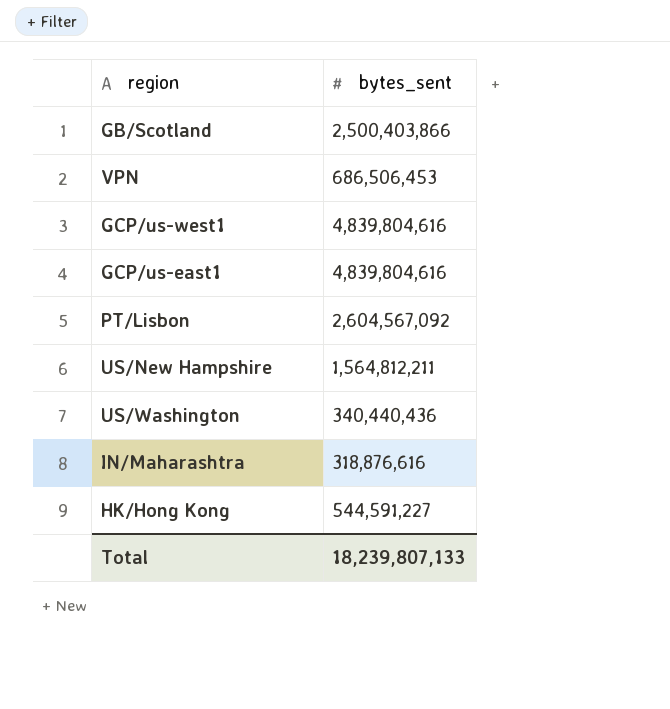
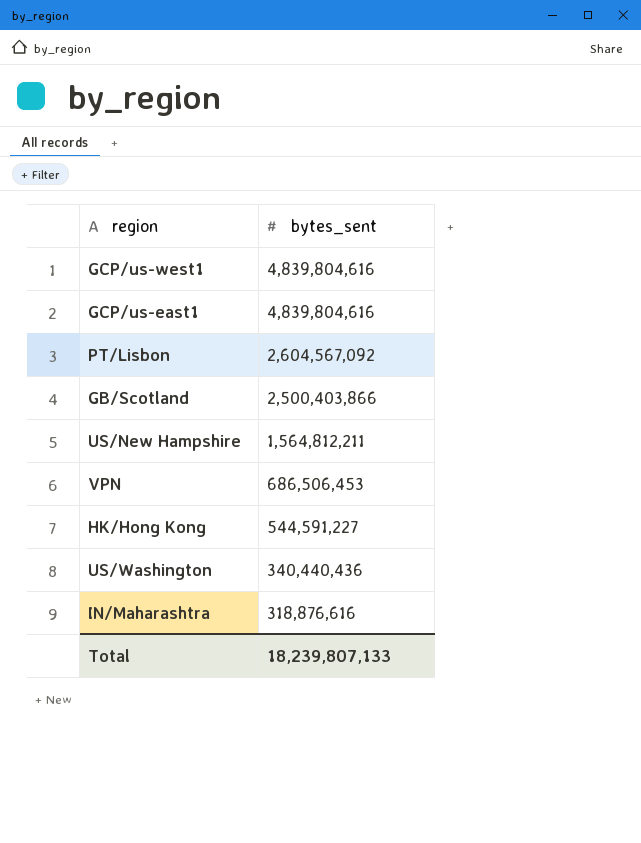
row order: none -> bytes_sent descending

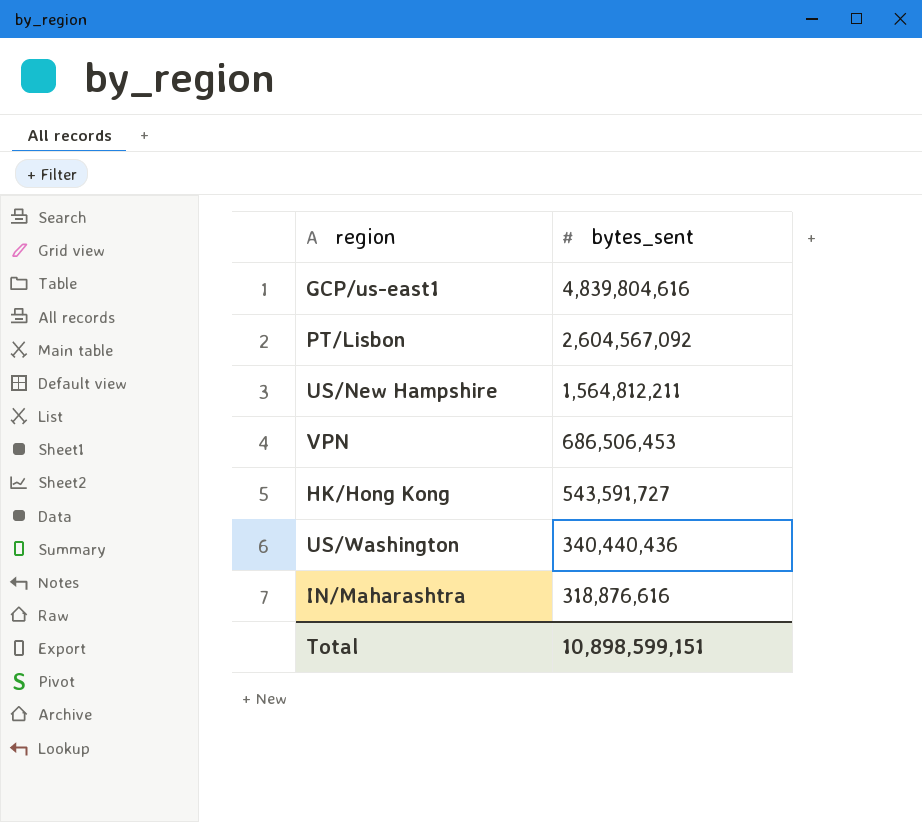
row GCP/us-west1: 4,839,804,616 -> none
row GB/Scotland: 2,500,403,866 -> none
HK/Hong Kong | bytes_sent: 544,591,227 -> 543,591,727
Total | bytes_sent: 18,239,807,133 -> 10,898,599,151

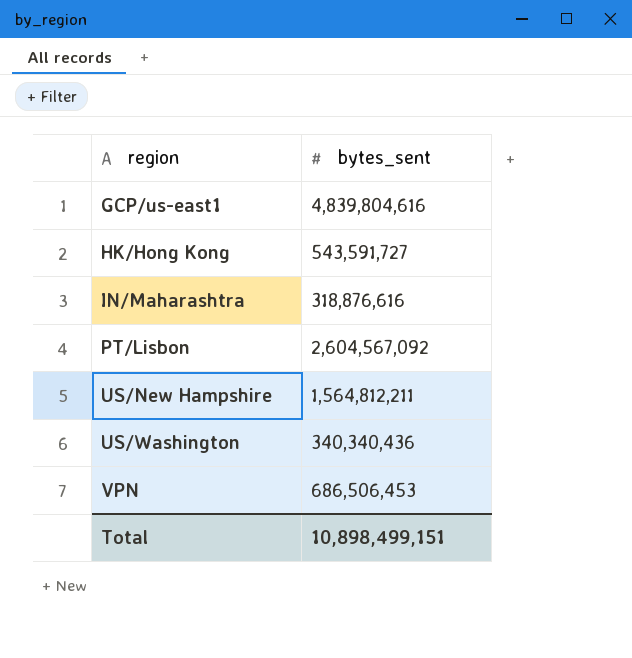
row order: bytes_sent descending -> region ascending
US/Washington | bytes_sent: 340,440,436 -> 340,340,436
Total | bytes_sent: 10,898,599,151 -> 10,898,499,151

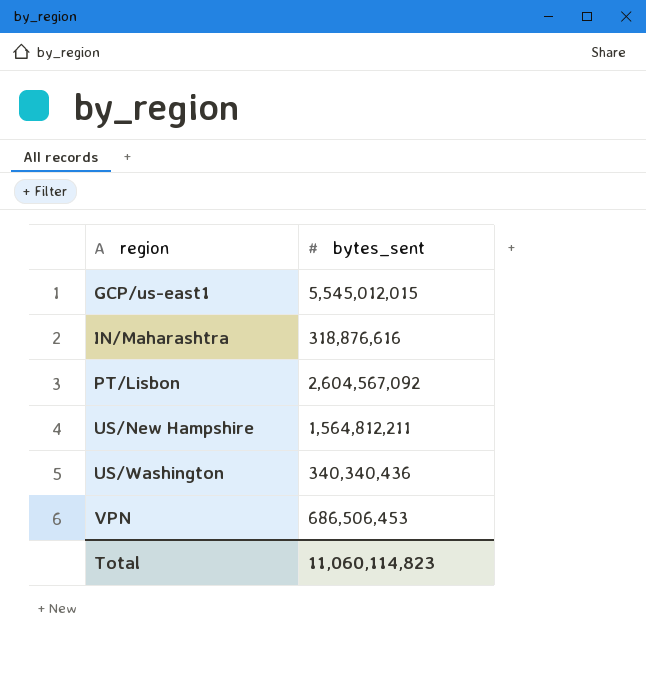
row HK/Hong Kong: 543,591,727 -> none
GCP/us-east1 | bytes_sent: 4,839,804,616 -> 5,545,012,015
Total | bytes_sent: 10,898,499,151 -> 11,060,114,823

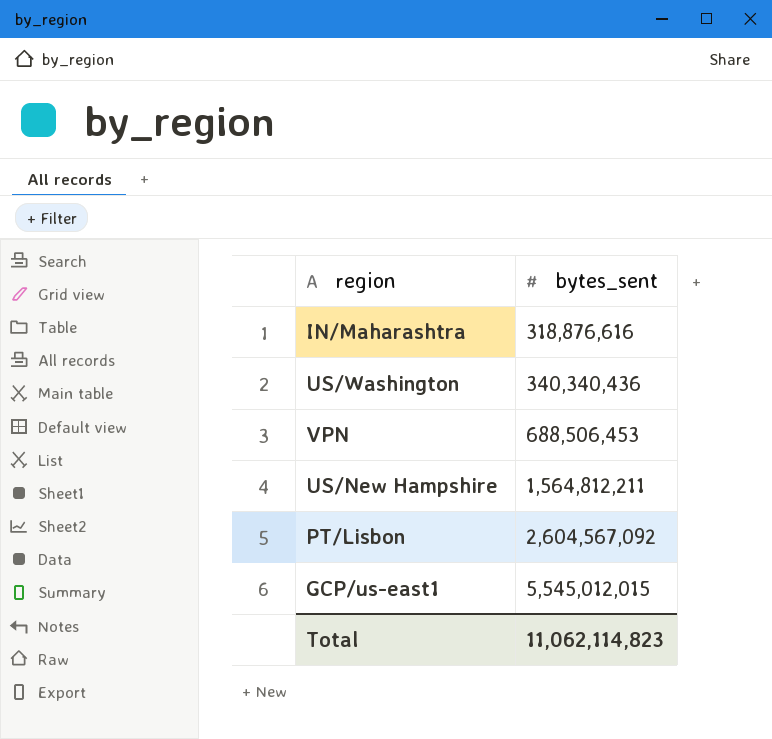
row order: region ascending -> bytes_sent ascending
VPN | bytes_sent: 686,506,453 -> 688,506,453
Total | bytes_sent: 11,060,114,823 -> 11,062,114,823

